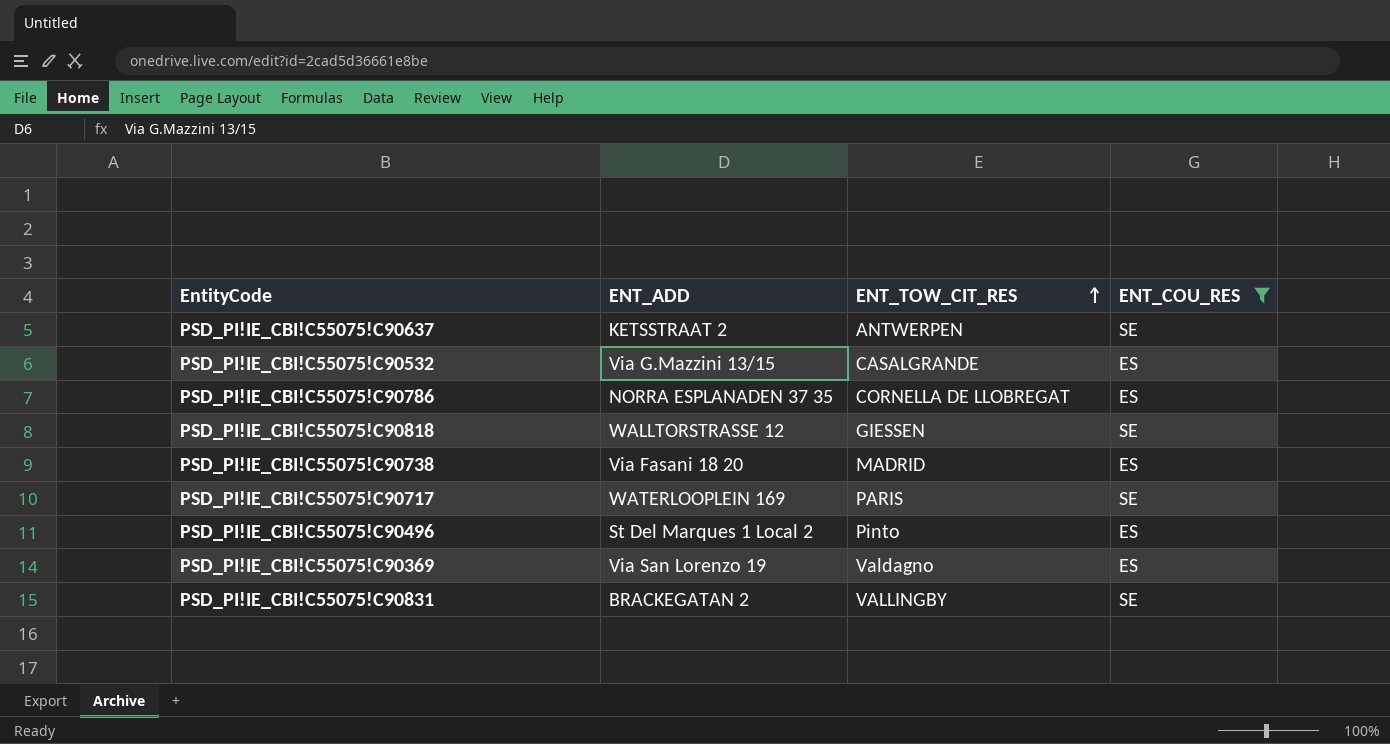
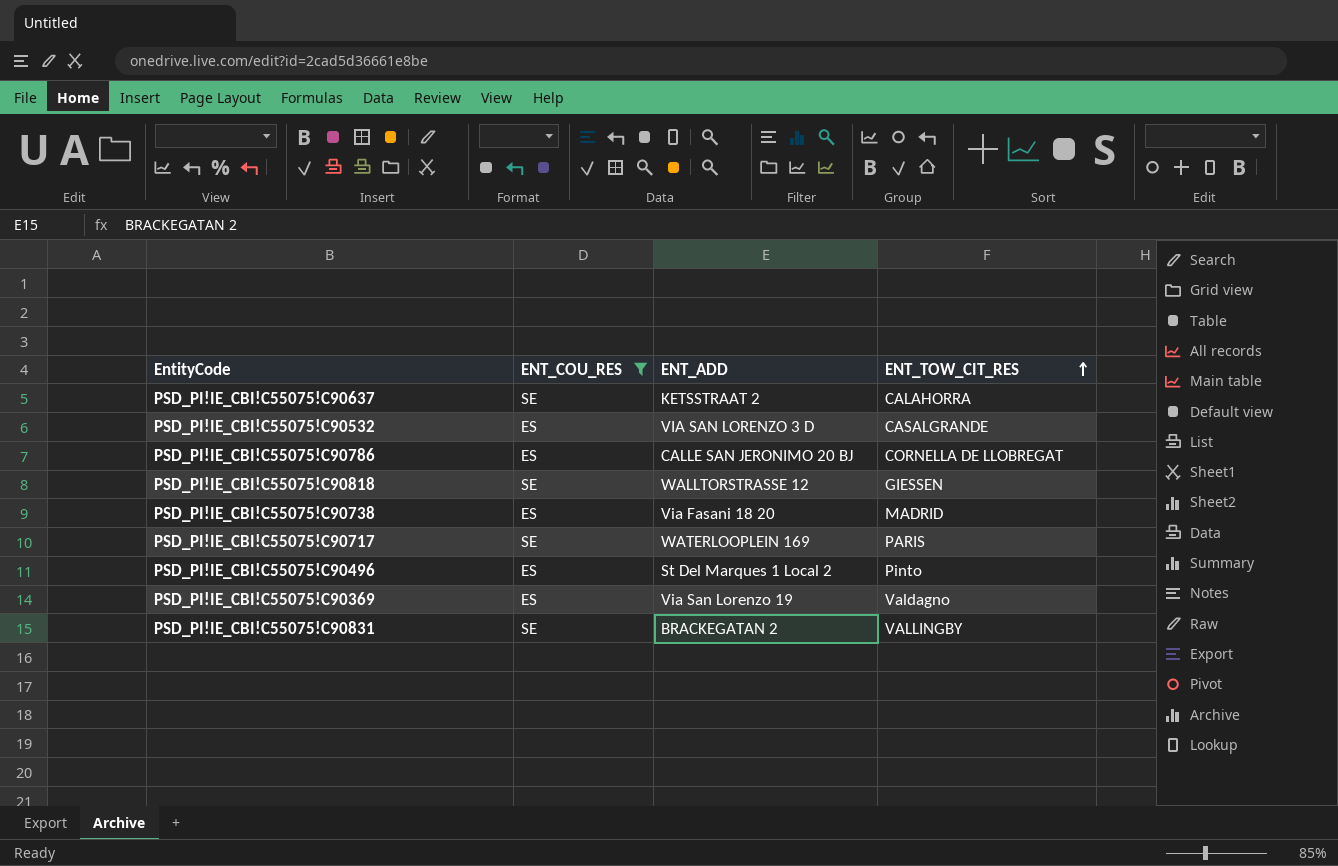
column ENT_COU_RES | position: 4 -> 2
PSD_PI!IE_CBI!C55075!C90637 | ENT_TOW_CIT_RES: ANTWERPEN -> CALAHORRA
PSD_PI!IE_CBI!C55075!C90532 | ENT_ADD: Via G.Mazzini 13/15 -> VIA SAN LORENZO 3 D
PSD_PI!IE_CBI!C55075!C90786 | ENT_ADD: NORRA ESPLANADEN 37 35 -> CALLE SAN JERONIMO 20 BJ

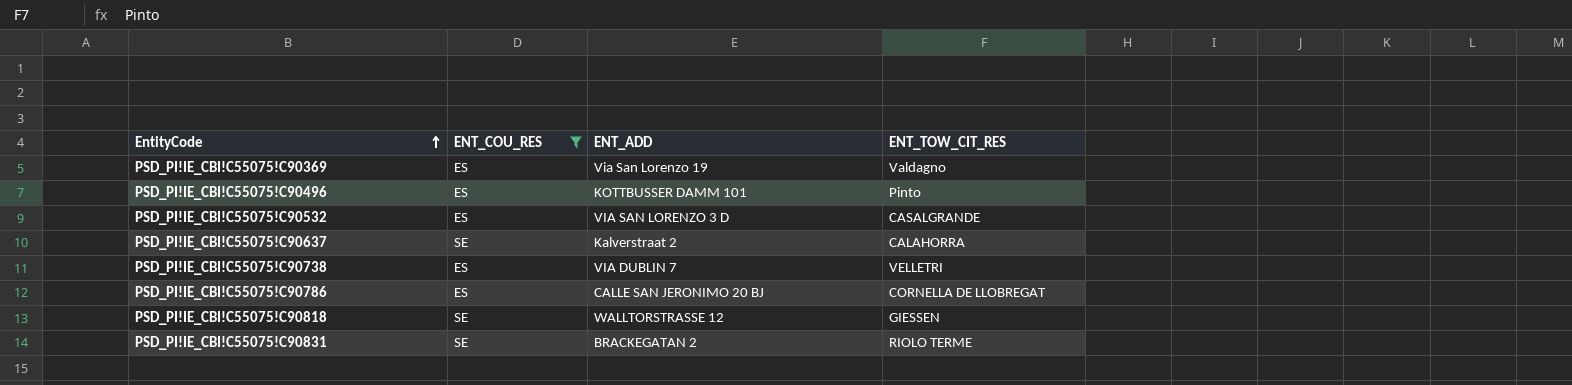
row order: ENT_TOW_CIT_RES ascending -> EntityCode ascending
row PSD_PI!IE_CBI!C55075!C90717: SE | WATERLOOPLEIN 169 | PARIS -> none
PSD_PI!IE_CBI!C55075!C90496 | ENT_ADD: St Del Marques 1 Local 2 -> KOTTBUSSER DAMM 101
PSD_PI!IE_CBI!C55075!C90637 | ENT_ADD: KETSSTRAAT 2 -> Kalverstraat 2
PSD_PI!IE_CBI!C55075!C90738 | ENT_ADD: Via Fasani 18 20 -> VIA DUBLIN 7
PSD_PI!IE_CBI!C55075!C90738 | ENT_TOW_CIT_RES: MADRID -> VELLETRI
PSD_PI!IE_CBI!C55075!C90831 | ENT_TOW_CIT_RES: VALLINGBY -> RIOLO TERME

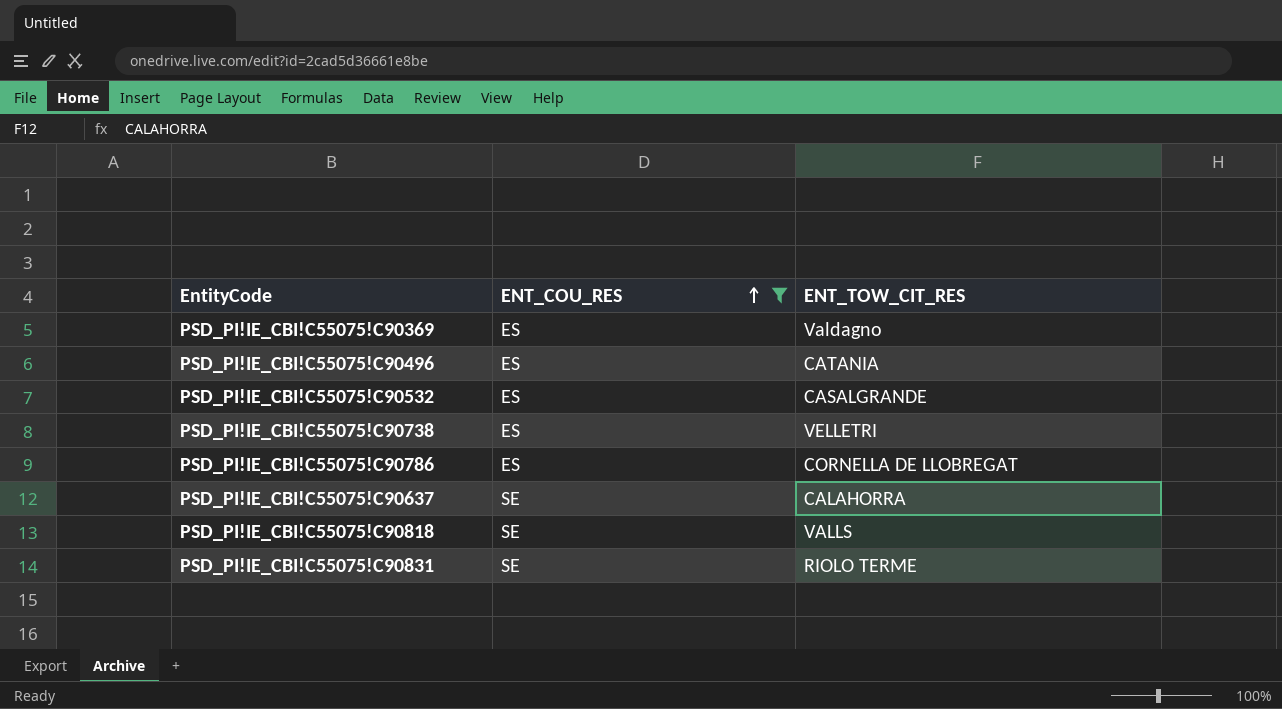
row order: EntityCode ascending -> ENT_COU_RES ascending
column ENT_ADD | position: 3 -> none
PSD_PI!IE_CBI!C55075!C90496 | ENT_TOW_CIT_RES: Pinto -> CATANIA
PSD_PI!IE_CBI!C55075!C90818 | ENT_TOW_CIT_RES: GIESSEN -> VALLS

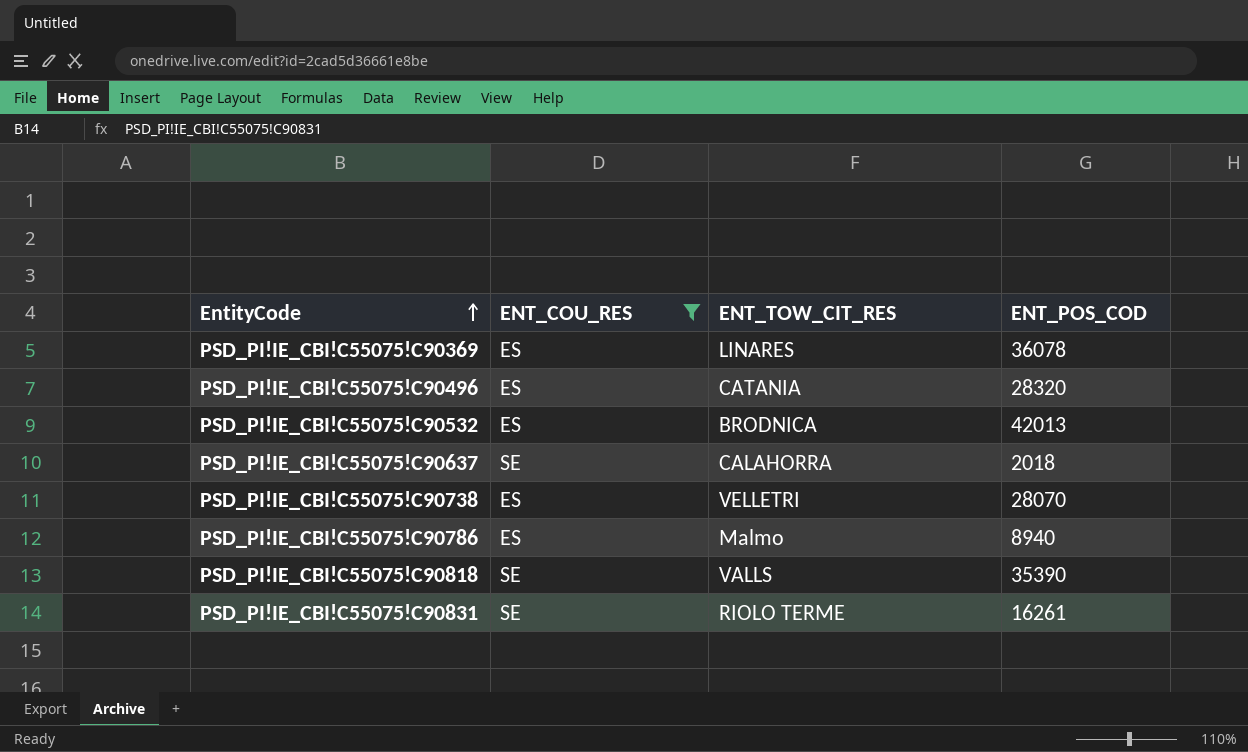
row order: ENT_COU_RES ascending -> EntityCode ascending
column ENT_POS_COD | position: none -> 4
PSD_PI!IE_CBI!C55075!C90369 | ENT_TOW_CIT_RES: Valdagno -> LINARES
PSD_PI!IE_CBI!C55075!C90532 | ENT_TOW_CIT_RES: CASALGRANDE -> BRODNICA
PSD_PI!IE_CBI!C55075!C90786 | ENT_TOW_CIT_RES: CORNELLA DE LLOBREGAT -> Malmo

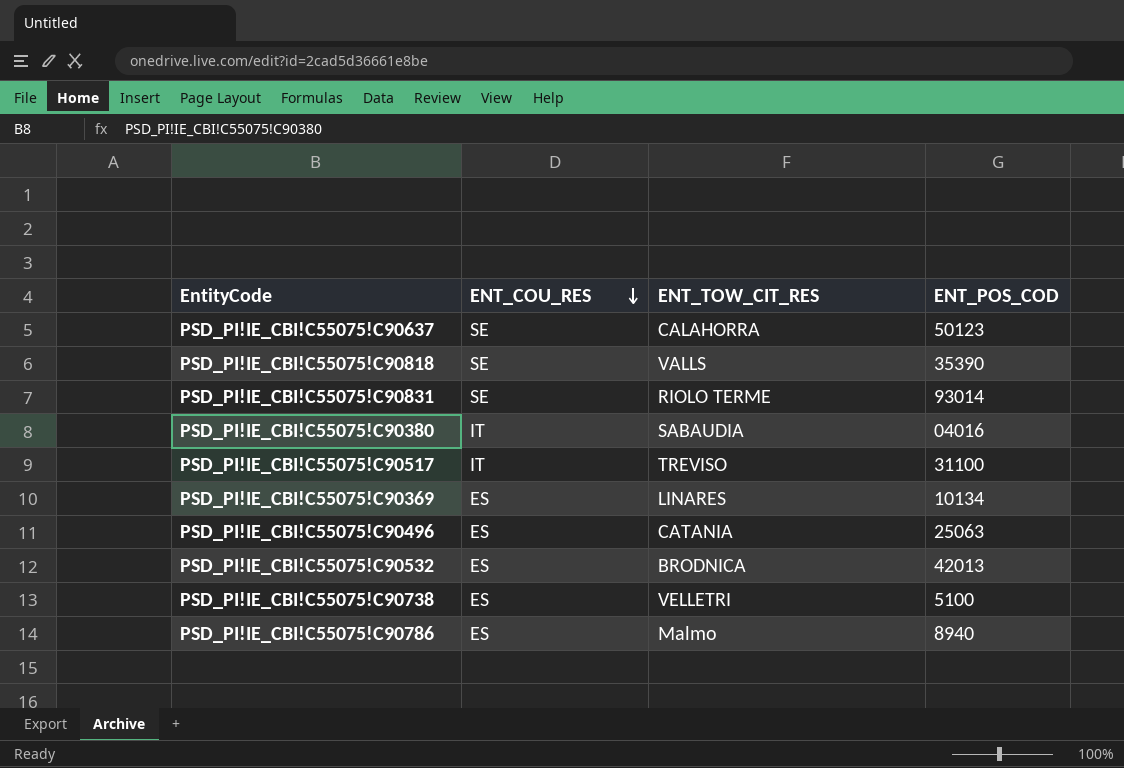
filter: ENT_COU_RES != IT -> none
row order: EntityCode ascending -> ENT_COU_RES descending
PSD_PI!IE_CBI!C55075!C90637 | ENT_POS_COD: 2018 -> 50123
PSD_PI!IE_CBI!C55075!C90831 | ENT_POS_COD: 16261 -> 93014
PSD_PI!IE_CBI!C55075!C90369 | ENT_POS_COD: 36078 -> 10134
PSD_PI!IE_CBI!C55075!C90496 | ENT_POS_COD: 28320 -> 25063
PSD_PI!IE_CBI!C55075!C90738 | ENT_POS_COD: 28070 -> 5100

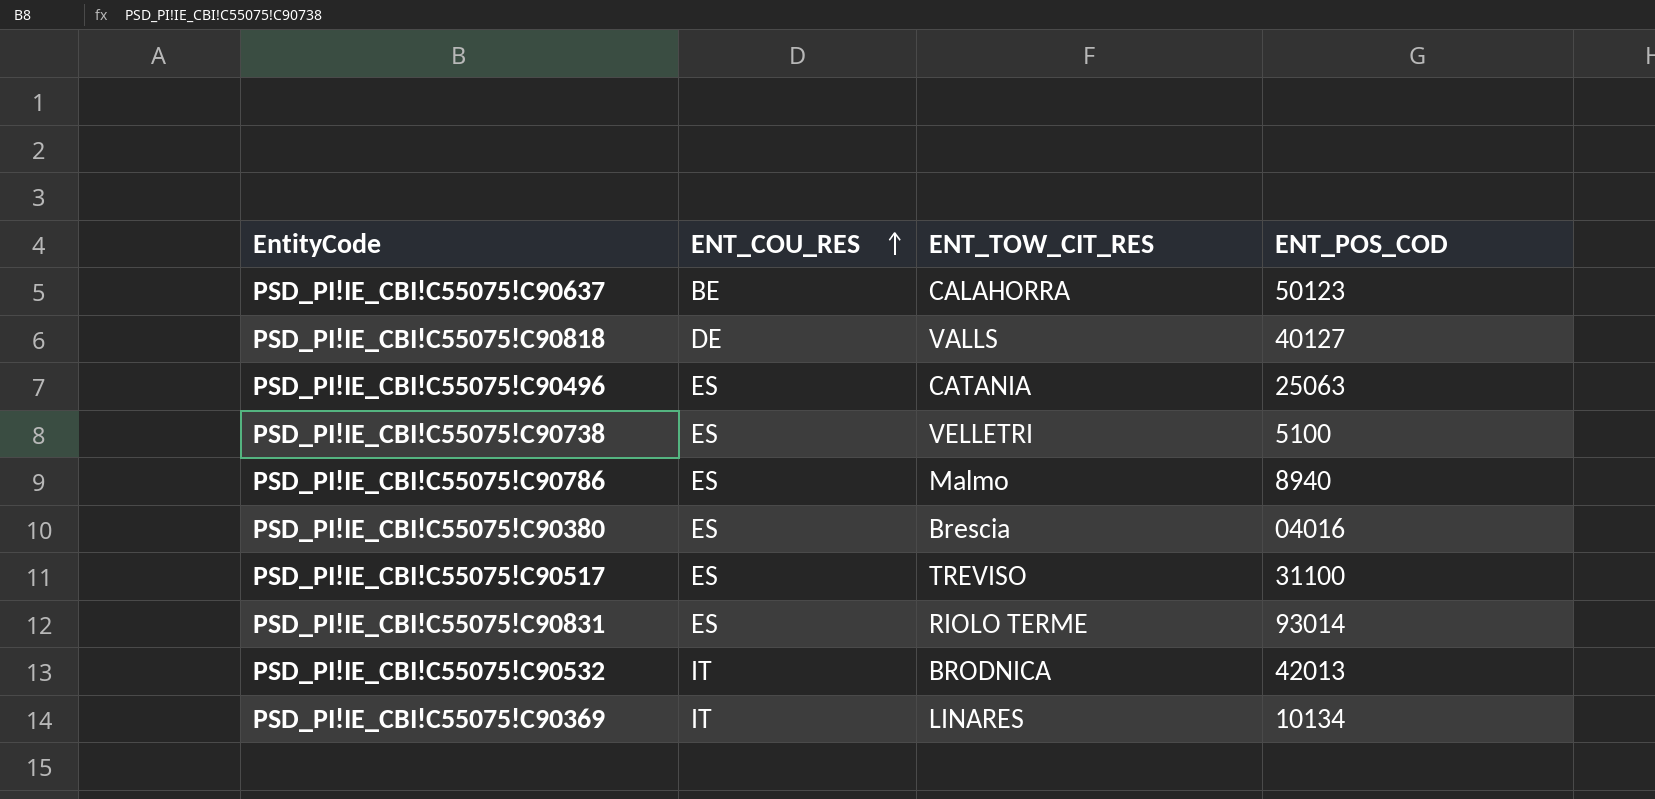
row order: ENT_COU_RES descending -> ENT_COU_RES ascending
PSD_PI!IE_CBI!C55075!C90637 | ENT_COU_RES: SE -> BE
PSD_PI!IE_CBI!C55075!C90818 | ENT_COU_RES: SE -> DE
PSD_PI!IE_CBI!C55075!C90818 | ENT_POS_COD: 35390 -> 40127
PSD_PI!IE_CBI!C55075!C90380 | ENT_COU_RES: IT -> ES
PSD_PI!IE_CBI!C55075!C90380 | ENT_TOW_CIT_RES: SABAUDIA -> Brescia
PSD_PI!IE_CBI!C55075!C90517 | ENT_COU_RES: IT -> ES
PSD_PI!IE_CBI!C55075!C90831 | ENT_COU_RES: SE -> ES
PSD_PI!IE_CBI!C55075!C90532 | ENT_COU_RES: ES -> IT
PSD_PI!IE_CBI!C55075!C90369 | ENT_COU_RES: ES -> IT

